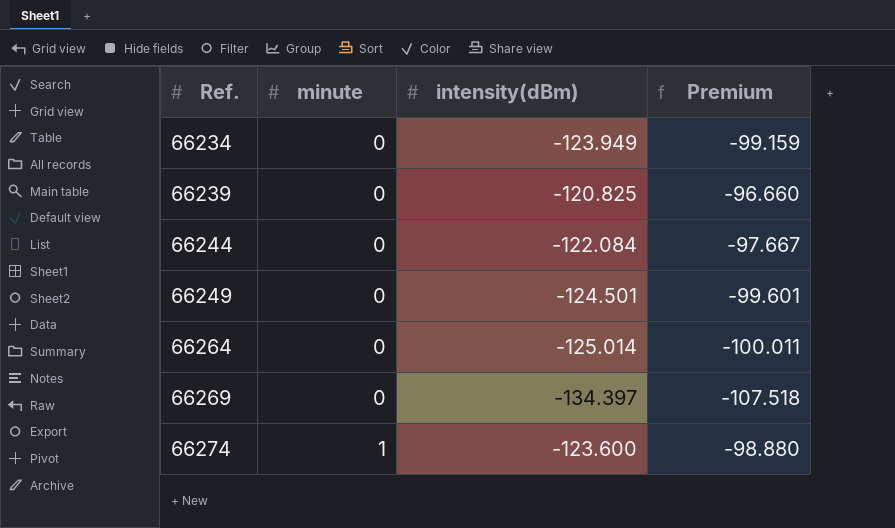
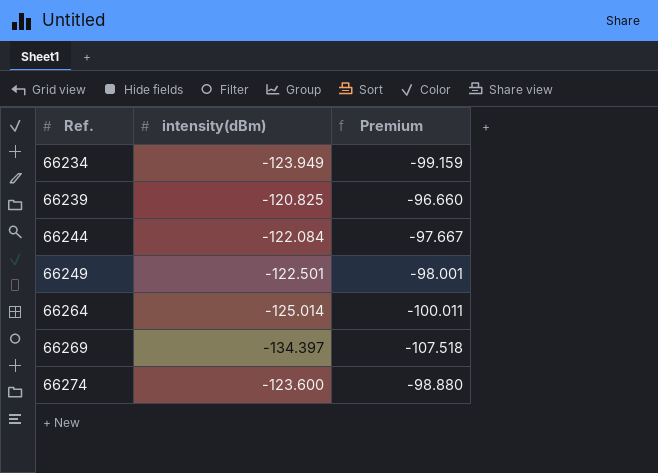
column minute | position: 2 -> none
66249 | intensity(dBm): -124.501 -> -122.501
66249 | Premium: -99.601 -> -98.001

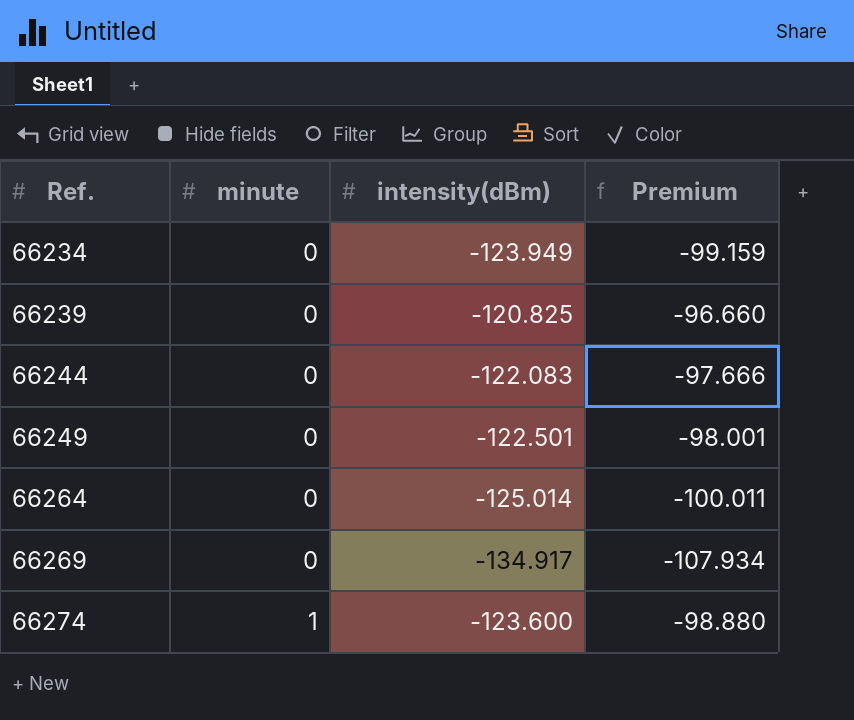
column minute | position: none -> 2
66244 | intensity(dBm): -122.084 -> -122.083
66244 | Premium: -97.667 -> -97.666
66269 | intensity(dBm): -134.397 -> -134.917
66269 | Premium: -107.518 -> -107.934

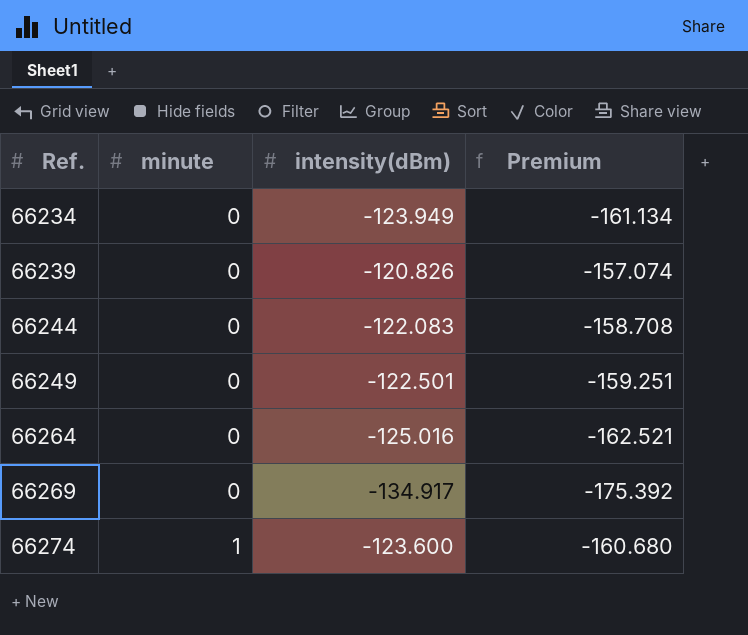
column Premium | formula: [intensity(dBm)] * 0.8 -> [intensity(dBm)] * 1.3
66239 | intensity(dBm): -120.825 -> -120.826
66264 | intensity(dBm): -125.014 -> -125.016

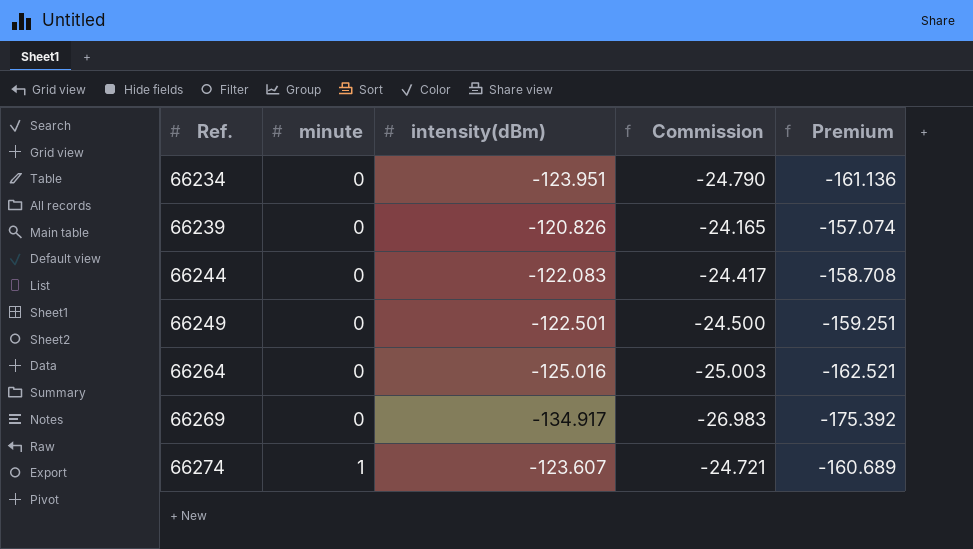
column Commission | formula: none -> [intensity(dBm)] * 0.2
66234 | intensity(dBm): -123.949 -> -123.951
66234 | Premium: -161.134 -> -161.136
66274 | intensity(dBm): -123.600 -> -123.607
66274 | Premium: -160.680 -> -160.689

